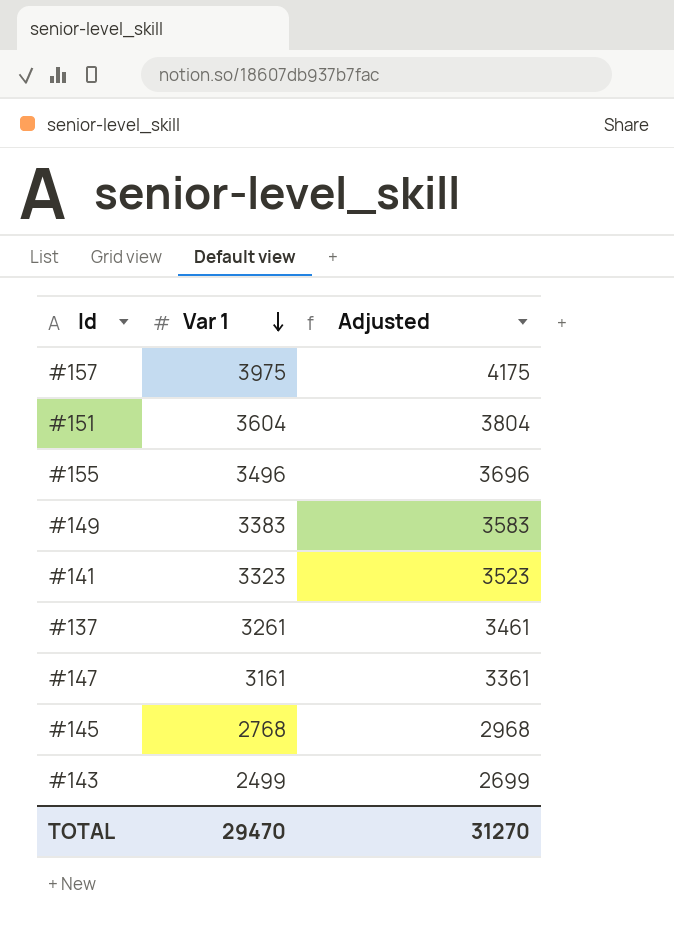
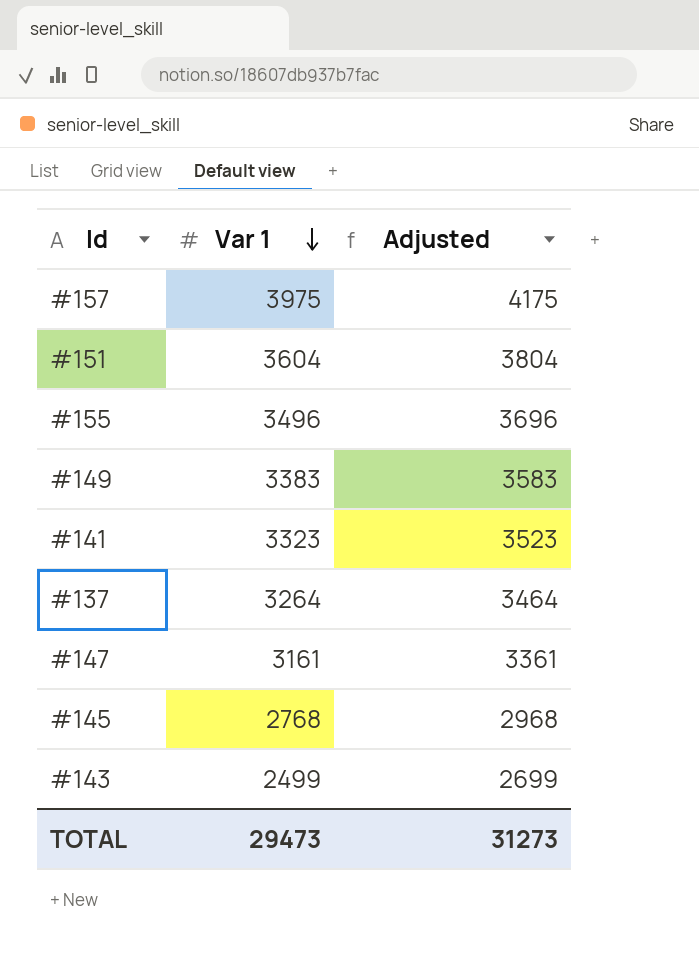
#137 | Var 1: 3261 -> 3264
#137 | Adjusted: 3461 -> 3464
TOTAL | Var 1: 29470 -> 29473
TOTAL | Adjusted: 31270 -> 31273

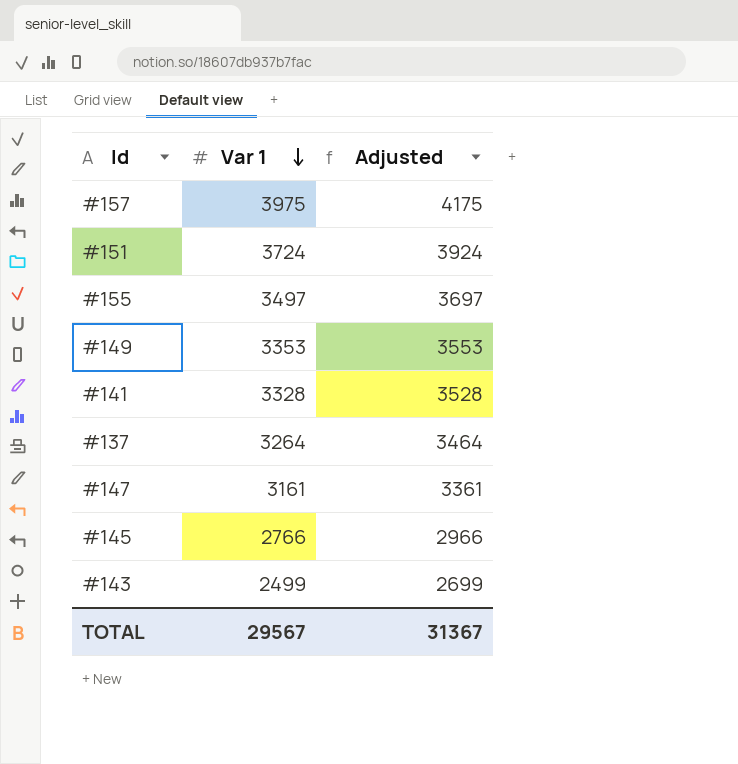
#151 | Var 1: 3604 -> 3724
#151 | Adjusted: 3804 -> 3924
#155 | Var 1: 3496 -> 3497
#155 | Adjusted: 3696 -> 3697
#149 | Var 1: 3383 -> 3353
#149 | Adjusted: 3583 -> 3553
#141 | Var 1: 3323 -> 3328
#141 | Adjusted: 3523 -> 3528
#145 | Var 1: 2768 -> 2766
#145 | Adjusted: 2968 -> 2966
TOTAL | Var 1: 29473 -> 29567
TOTAL | Adjusted: 31273 -> 31367

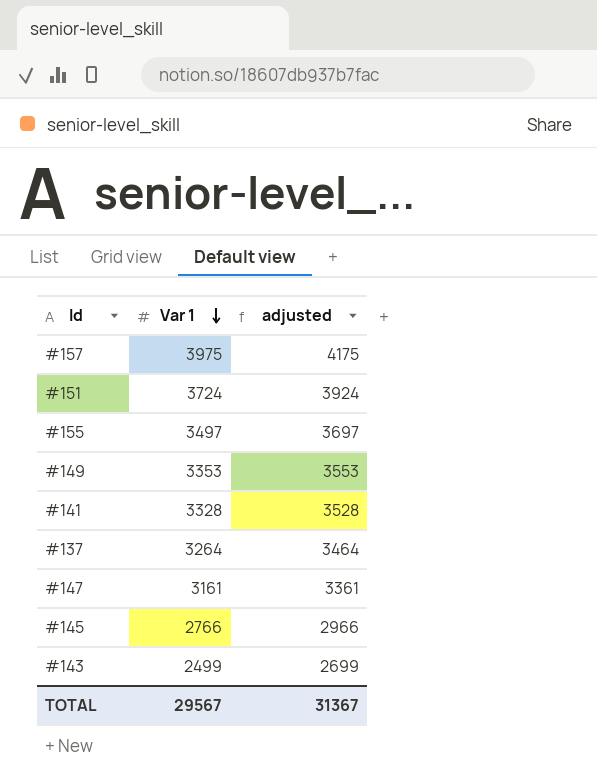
column name: Adjusted -> adjusted

